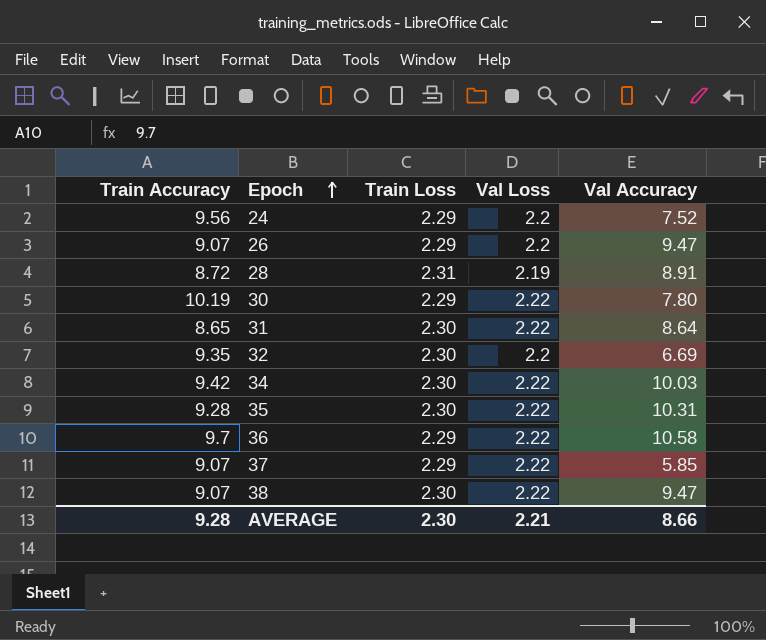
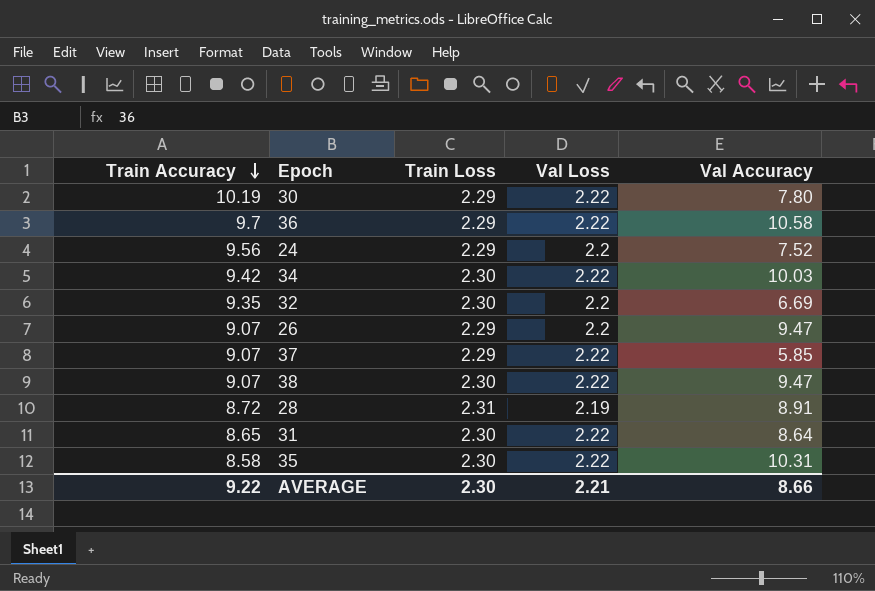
row order: Epoch ascending -> Train Accuracy descending
35 | Train Accuracy: 9.28 -> 8.58
AVERAGE | Train Accuracy: 9.28 -> 9.22

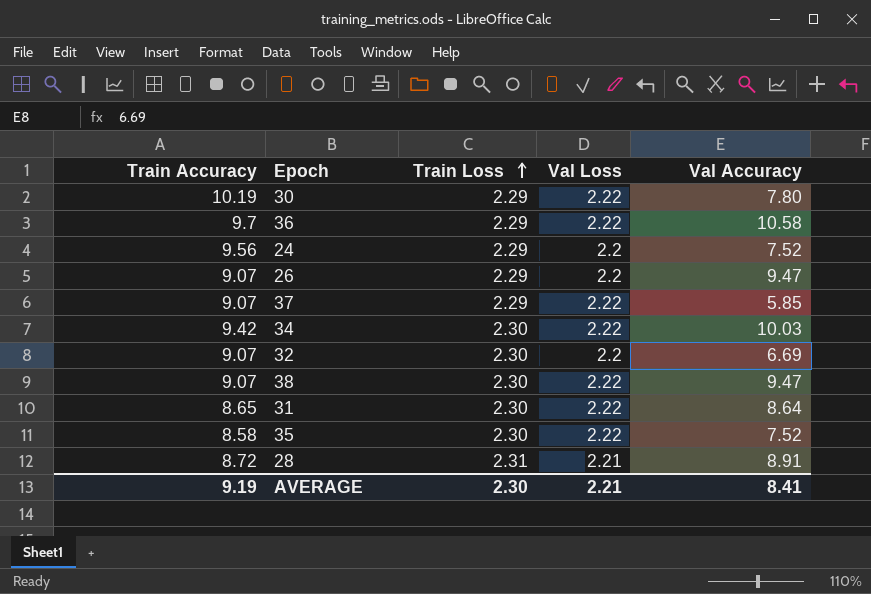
row order: Train Accuracy descending -> Train Loss ascending
32 | Train Accuracy: 9.35 -> 9.07
35 | Val Accuracy: 10.31 -> 7.52
28 | Val Loss: 2.19 -> 2.21
AVERAGE | Train Accuracy: 9.22 -> 9.19
AVERAGE | Val Accuracy: 8.66 -> 8.41

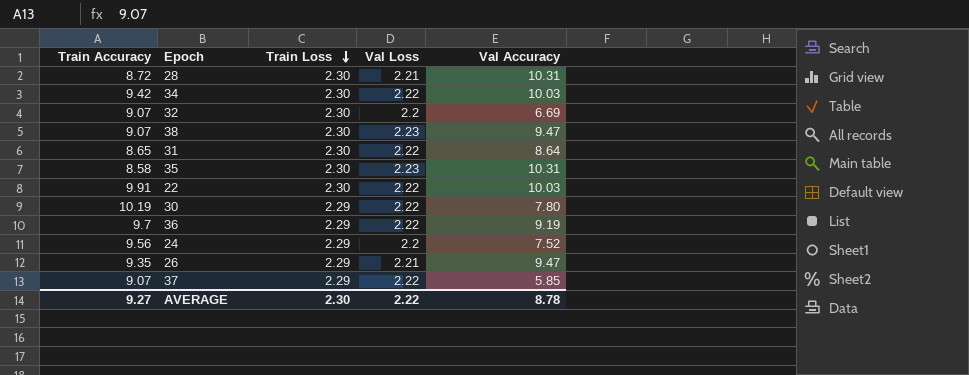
row order: Train Loss ascending -> Train Loss descending
28 | Train Loss: 2.31 -> 2.30
28 | Val Accuracy: 8.91 -> 10.31
38 | Val Loss: 2.22 -> 2.23
35 | Val Loss: 2.22 -> 2.23
35 | Val Accuracy: 7.52 -> 10.31
row 22: none -> 9.91 | 2.30 | 2.22 | 10.03
36 | Val Accuracy: 10.58 -> 9.19
26 | Train Accuracy: 9.07 -> 9.35
26 | Val Loss: 2.2 -> 2.21
AVERAGE | Train Accuracy: 9.19 -> 9.27
AVERAGE | Val Loss: 2.21 -> 2.22
AVERAGE | Val Accuracy: 8.41 -> 8.78

